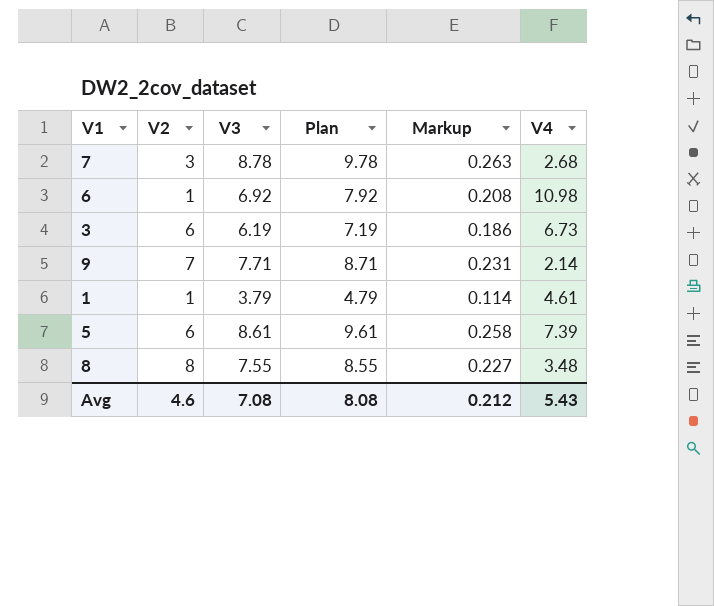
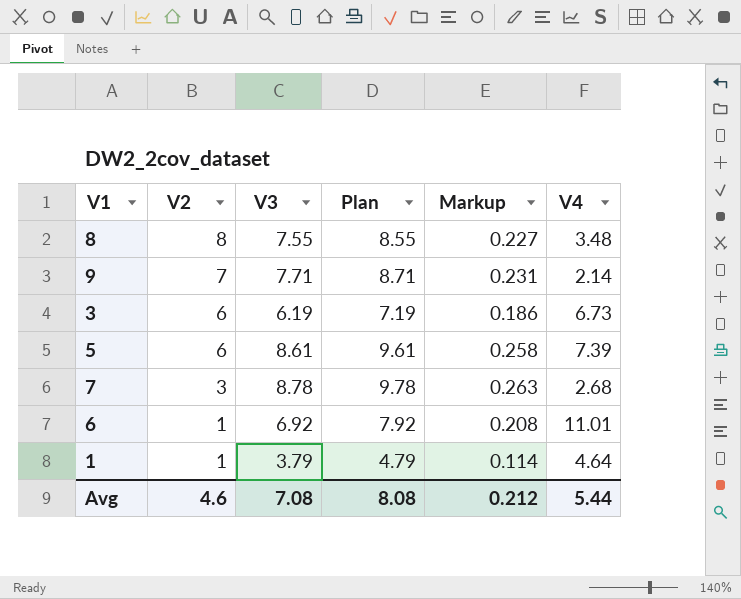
row order: none -> V2 descending
6 | V4: 10.98 -> 11.01
1 | V4: 4.61 -> 4.64
Avg | V4: 5.43 -> 5.44

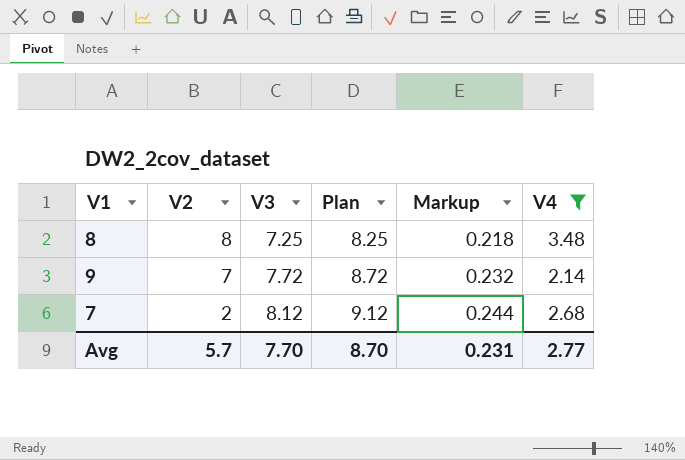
filter: none -> V4 <= 3.48
8 | V3: 7.55 -> 7.25
8 | Plan: 8.55 -> 8.25
8 | Markup: 0.227 -> 0.218
9 | V3: 7.71 -> 7.72
9 | Plan: 8.71 -> 8.72
9 | Markup: 0.231 -> 0.232
7 | V2: 3 -> 2
7 | V3: 8.78 -> 8.12
7 | Plan: 9.78 -> 9.12
7 | Markup: 0.263 -> 0.244
Avg | V2: 4.6 -> 5.7
Avg | V3: 7.08 -> 7.70
Avg | Plan: 8.08 -> 8.70
Avg | Markup: 0.212 -> 0.231
Avg | V4: 5.44 -> 2.77

